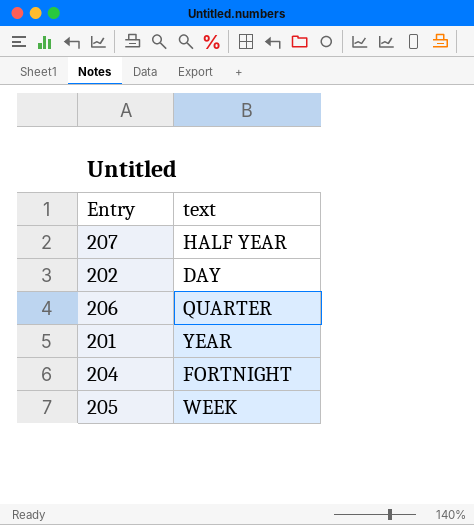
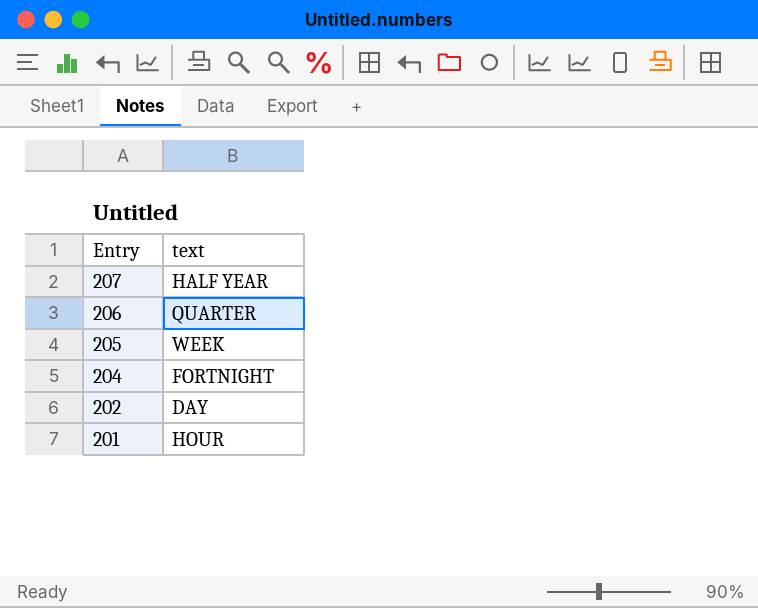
row order: none -> Entry descending
201 | text: YEAR -> HOUR

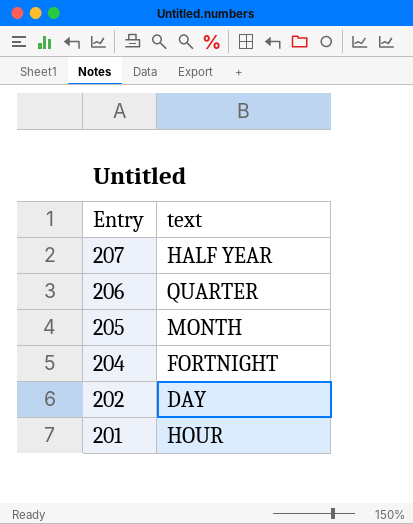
205 | text: WEEK -> MONTH

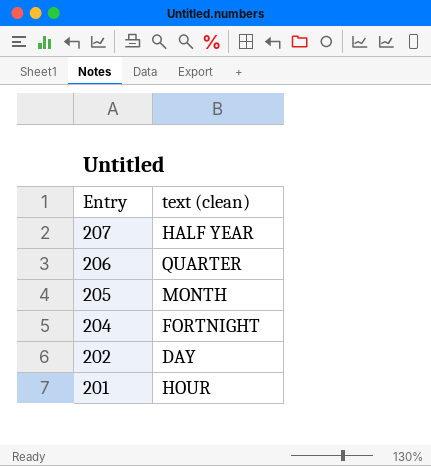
column name: text -> text (clean)

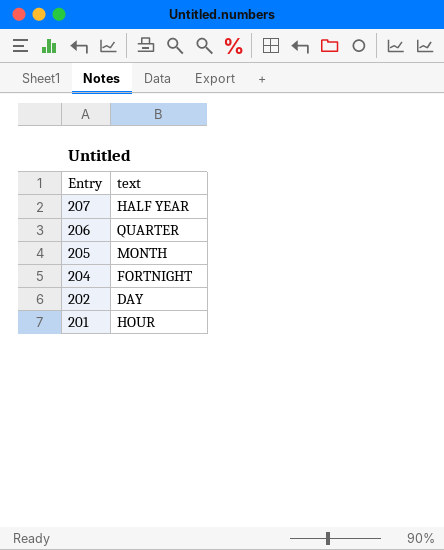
column name: text (clean) -> text

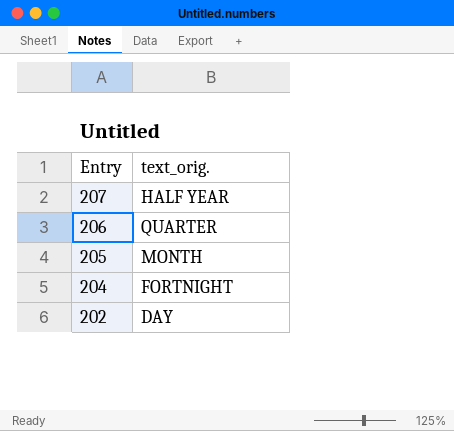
column name: text -> text_orig.
row 201: HOUR -> none

